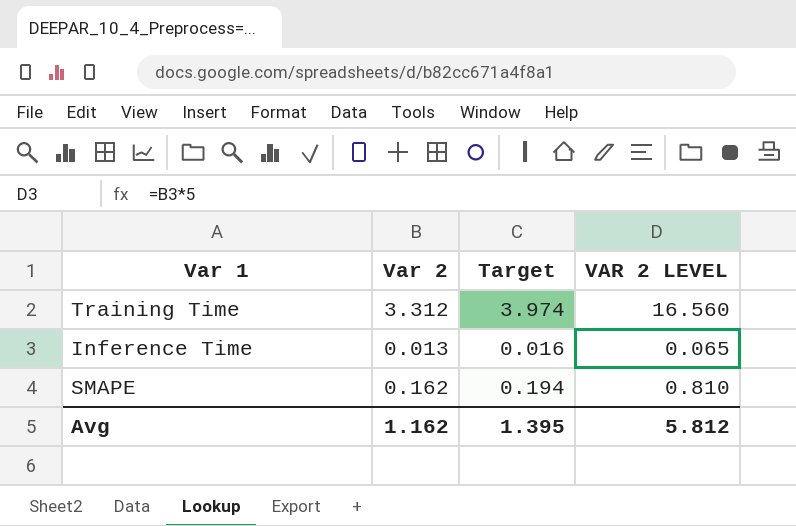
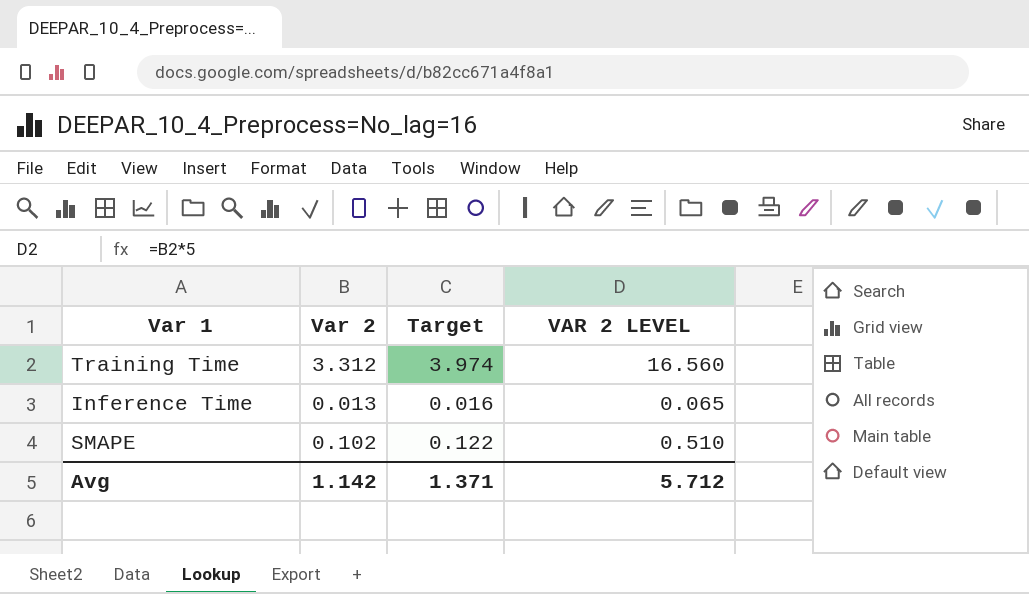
SMAPE | Var 2: 0.162 -> 0.102
SMAPE | Target: 0.194 -> 0.122
SMAPE | VAR 2 LEVEL: 0.810 -> 0.510
Avg | Var 2: 1.162 -> 1.142
Avg | Target: 1.395 -> 1.371
Avg | VAR 2 LEVEL: 5.812 -> 5.712

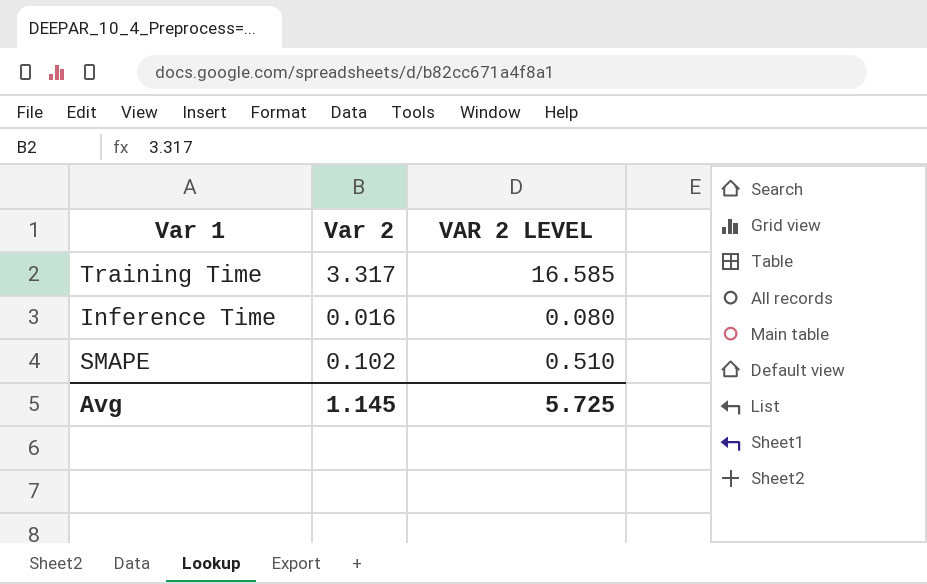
column Target | formula: [Var 2] * 1.2 -> none
Training Time | Var 2: 3.312 -> 3.317
Training Time | VAR 2 LEVEL: 16.560 -> 16.585
Inference Time | Var 2: 0.013 -> 0.016
Inference Time | VAR 2 LEVEL: 0.065 -> 0.080
Avg | Var 2: 1.142 -> 1.145
Avg | VAR 2 LEVEL: 5.712 -> 5.725

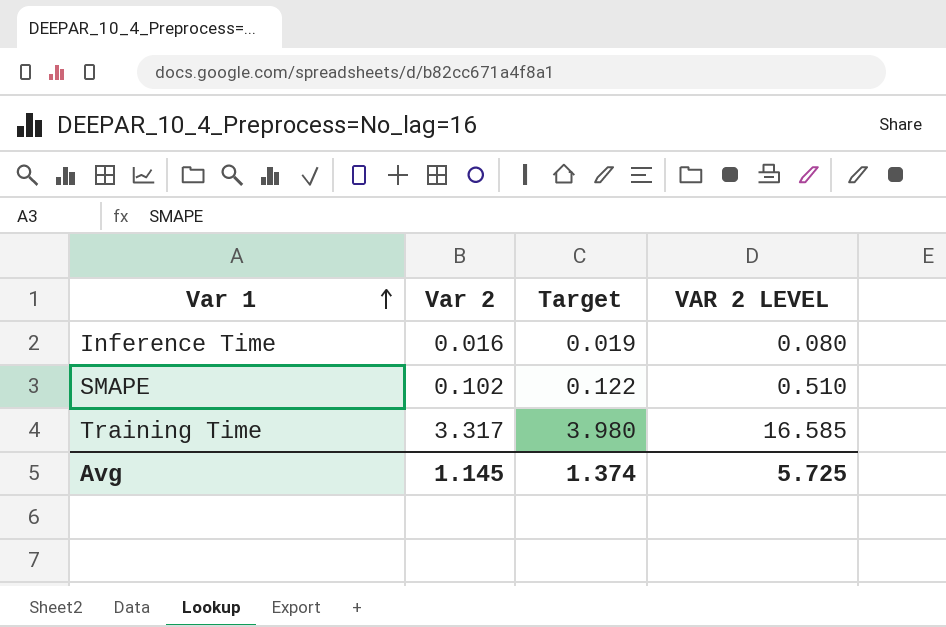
row order: none -> Var 1 ascending
column Target | formula: none -> [Var 2] * 1.2

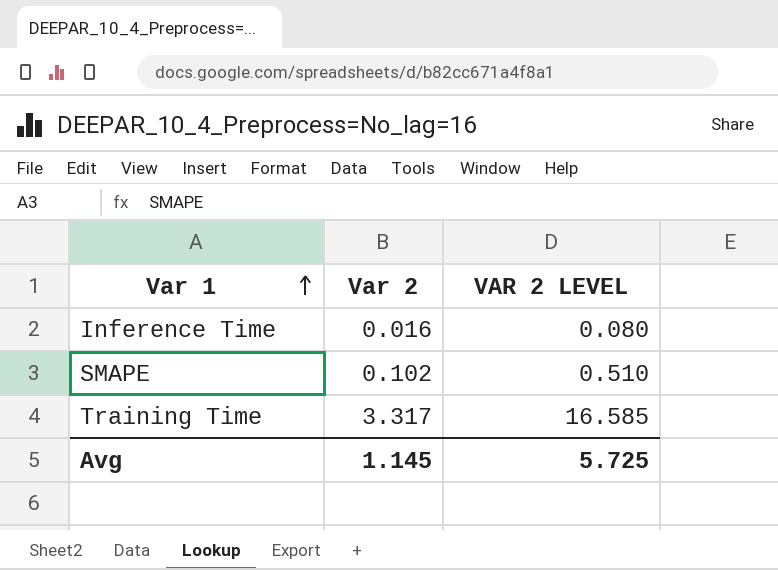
column Target | formula: [Var 2] * 1.2 -> none

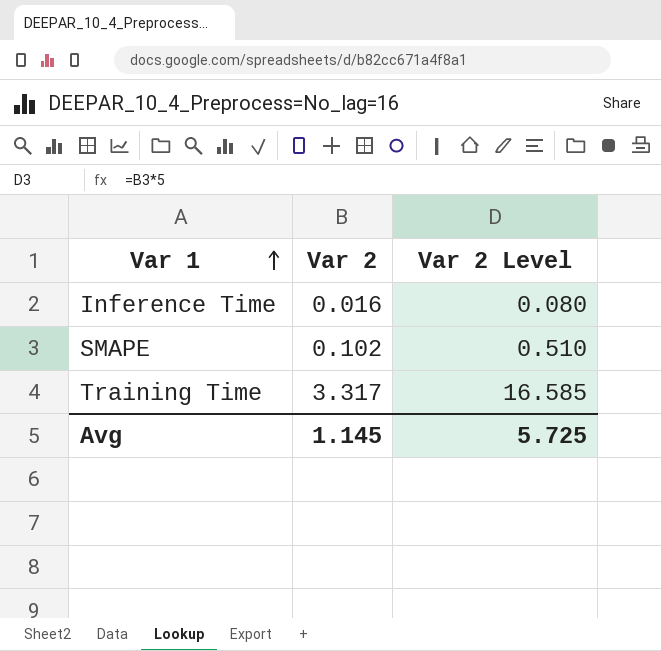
column name: VAR 2 LEVEL -> Var 2 Level

